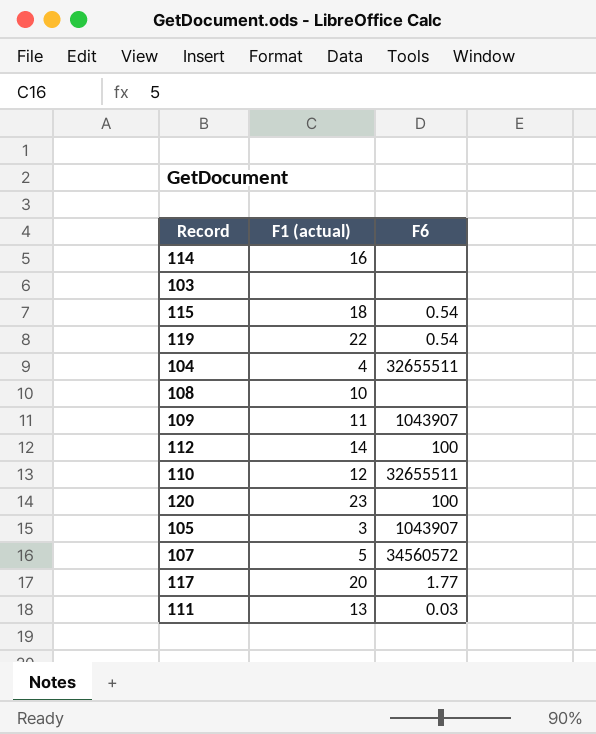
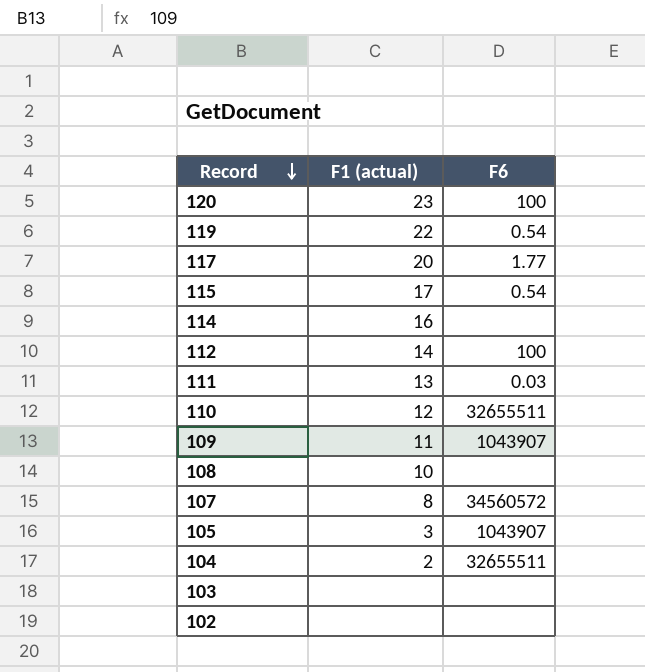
row order: none -> Record descending
115 | F1 (actual): 18 -> 17
107 | F1 (actual): 5 -> 8
104 | F1 (actual): 4 -> 2
row 102: none -> none | none

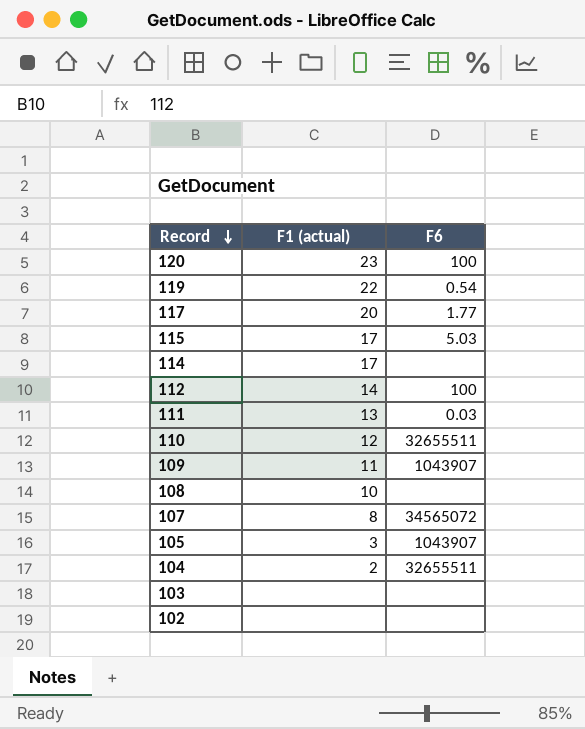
115 | F6: 0.54 -> 5.03
114 | F1 (actual): 16 -> 17
107 | F6: 34560572 -> 34565072

